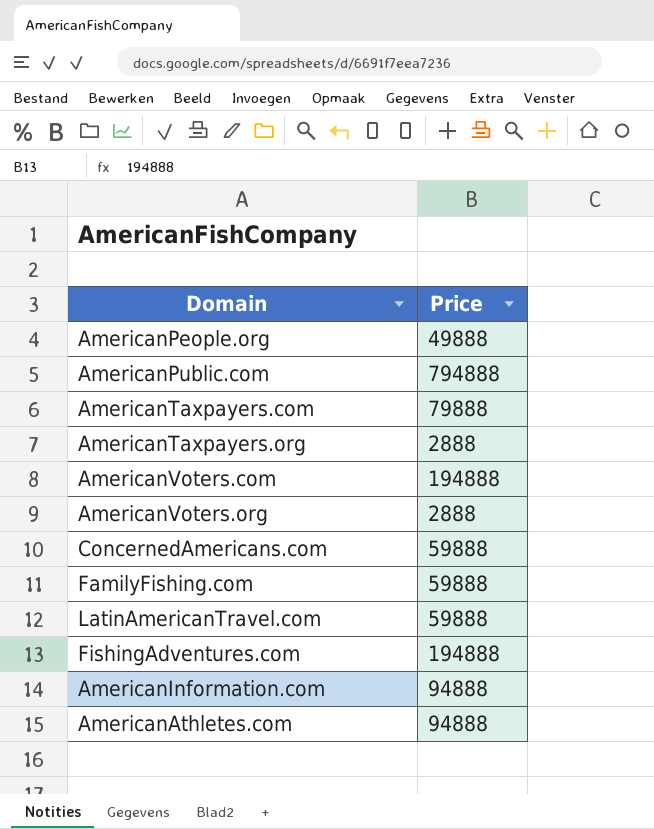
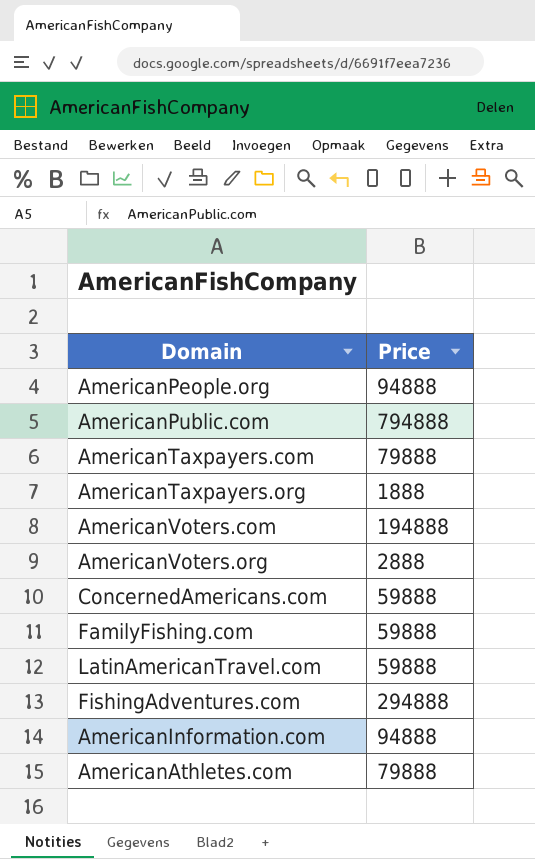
AmericanPeople.org | Price: 49888 -> 94888
AmericanTaxpayers.org | Price: 2888 -> 1888
FishingAdventures.com | Price: 194888 -> 294888
AmericanAthletes.com | Price: 94888 -> 79888

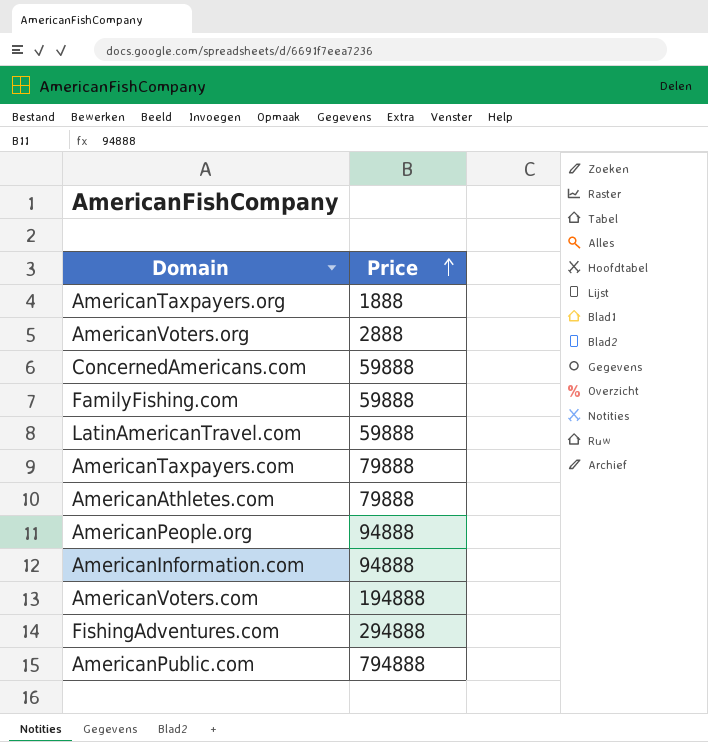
row order: none -> Price ascending

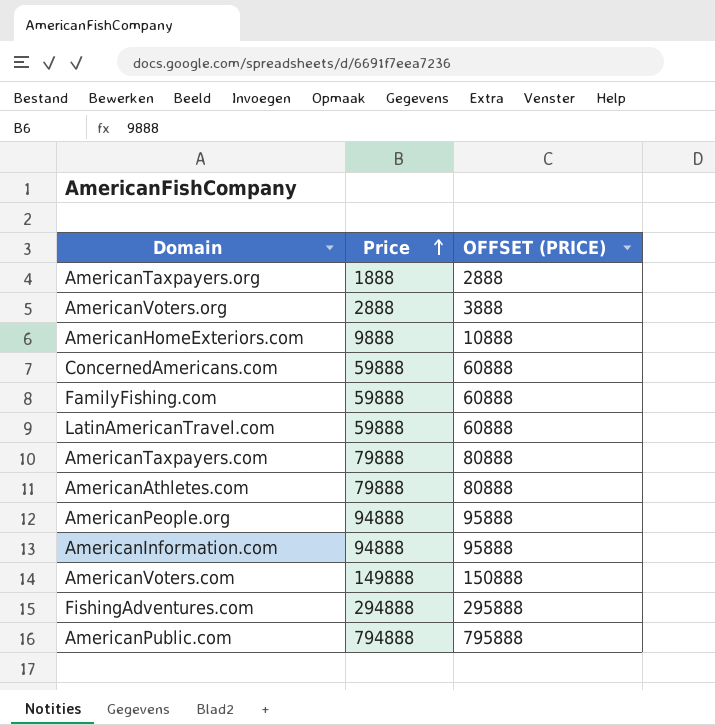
column OFFSET (PRICE) | formula: none -> [Price] + 1000
row AmericanHomeExteriors.com: none -> 9888 | 10888
AmericanVoters.com | Price: 194888 -> 149888

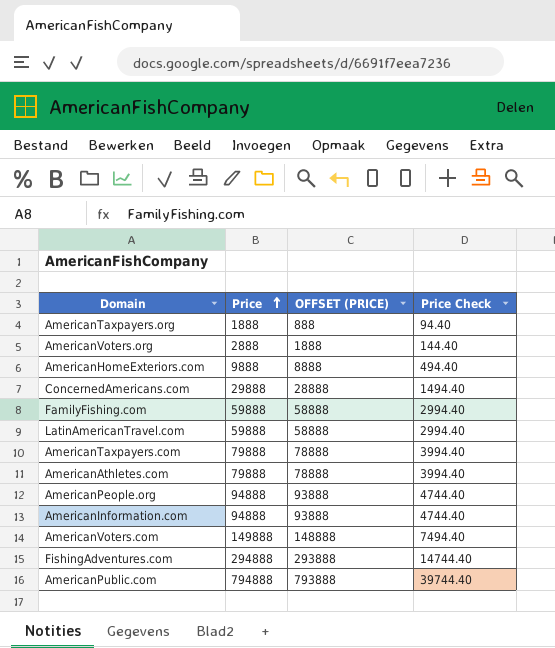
column OFFSET (PRICE) | formula: [Price] + 1000 -> [Price] - 1000
column Price Check | formula: none -> [Price] * 0.05
ConcernedAmericans.com | Price: 59888 -> 29888

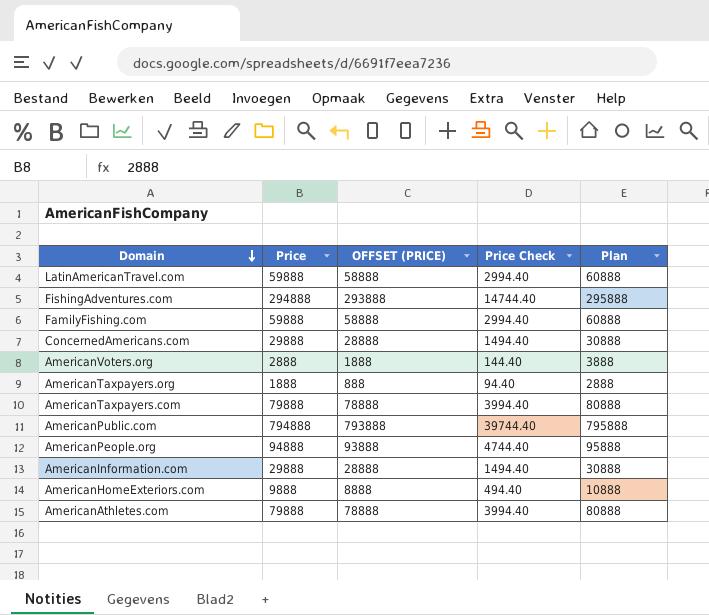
row order: Price ascending -> Domain descending
column Plan | formula: none -> [Price] + 1000
row AmericanVoters.com: 149888 | 148888 | 7494.40 -> none
AmericanInformation.com | Price: 94888 -> 29888
AmericanInformation.com | OFFSET (PRICE): 93888 -> 28888
AmericanInformation.com | Price Check: 4744.40 -> 1494.40

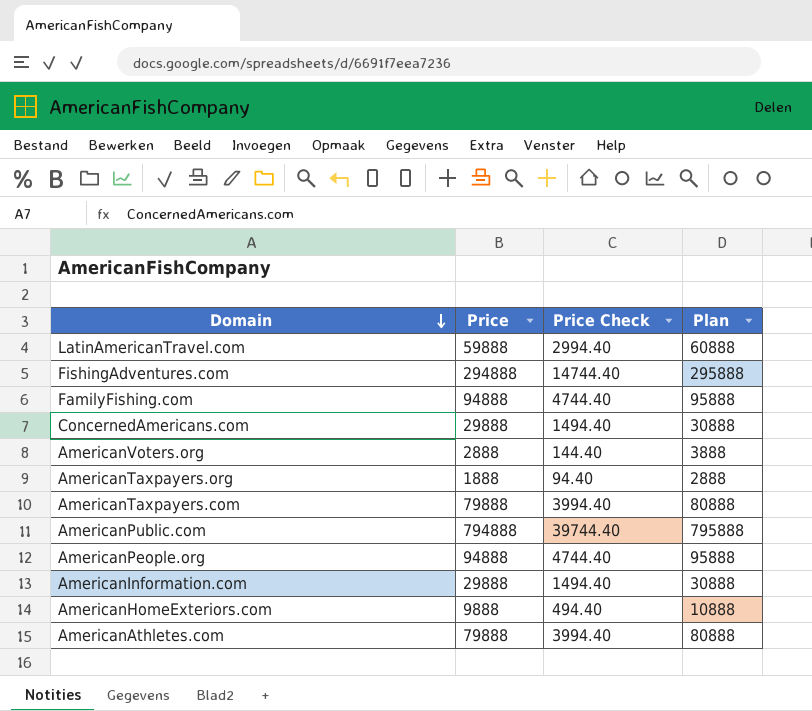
column OFFSET (PRICE) | formula: [Price] - 1000 -> none
FamilyFishing.com | Price: 59888 -> 94888
FamilyFishing.com | Price Check: 2994.40 -> 4744.40
FamilyFishing.com | Plan: 60888 -> 95888

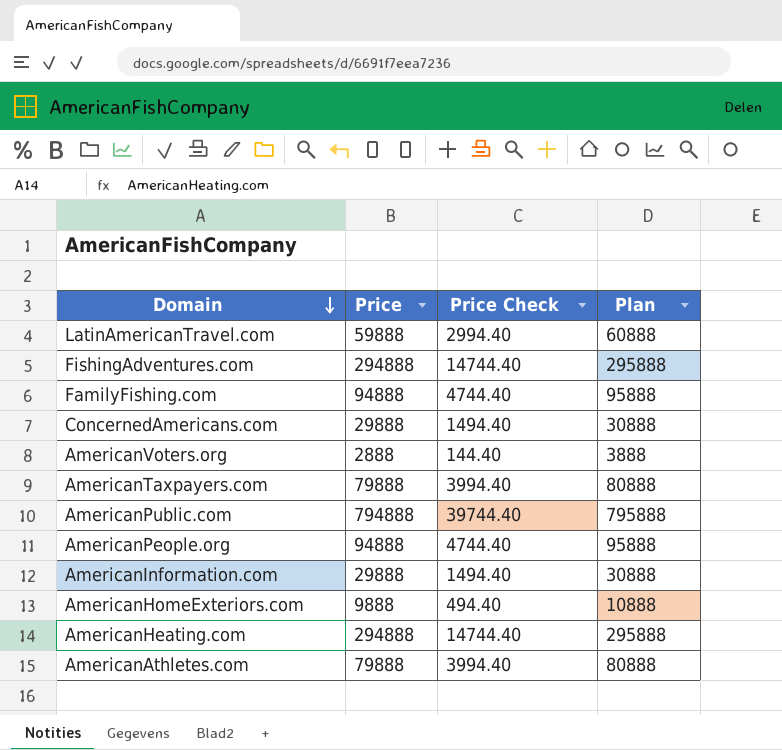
row AmericanTaxpayers.org: 1888 | 94.40 | 2888 -> none
row AmericanHeating.com: none -> 294888 | 14744.40 | 295888

